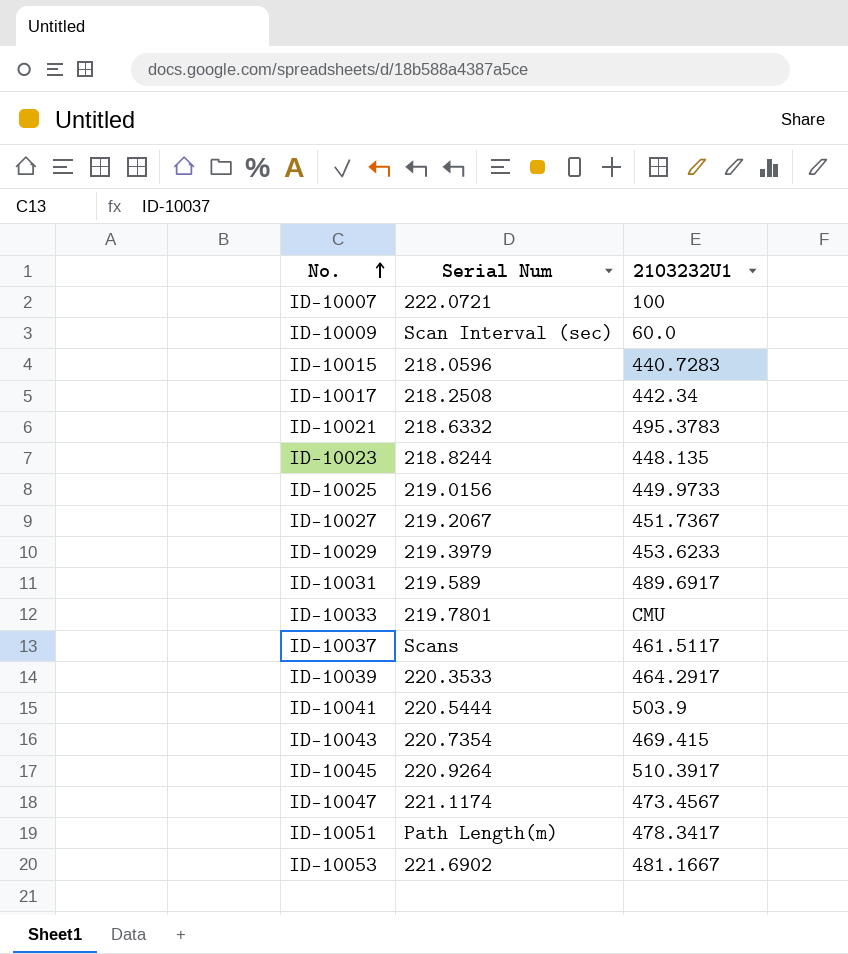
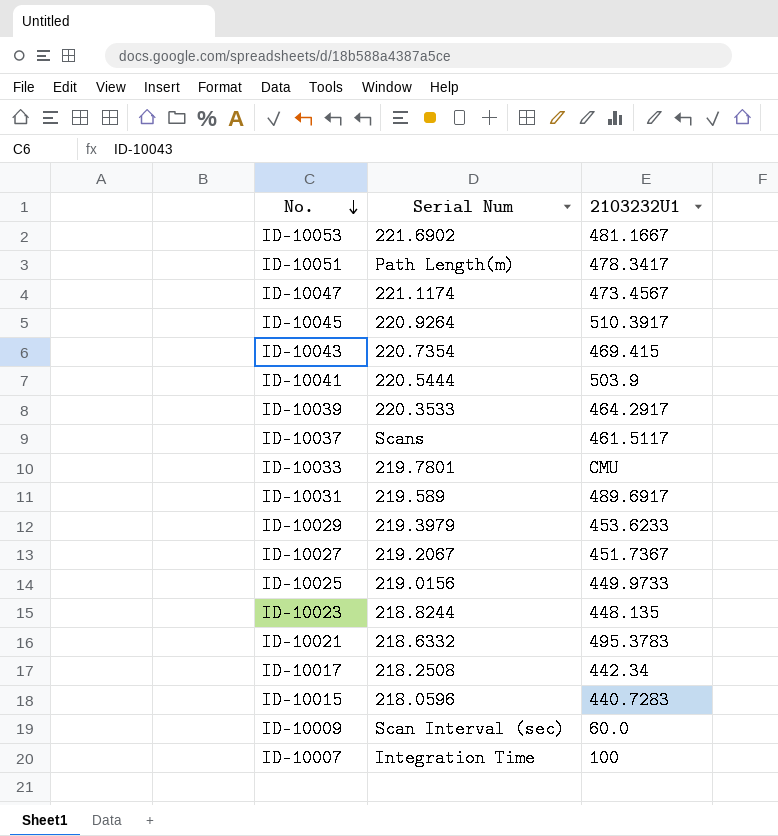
row order: No. ascending -> No. descending
ID-10007 | Serial Num: 222.0721 -> Integration Time

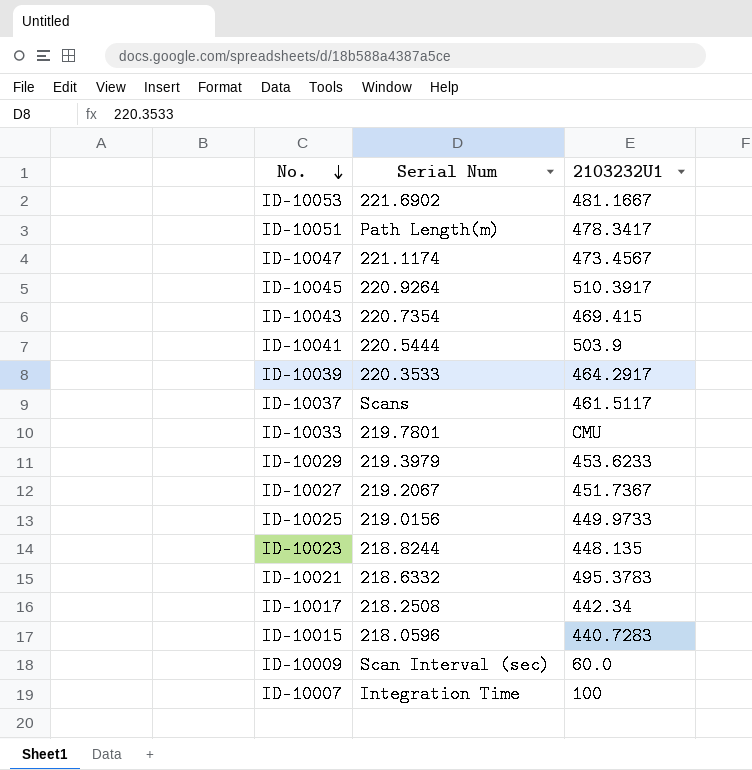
row ID-10031: 219.589 | 489.6917 -> none

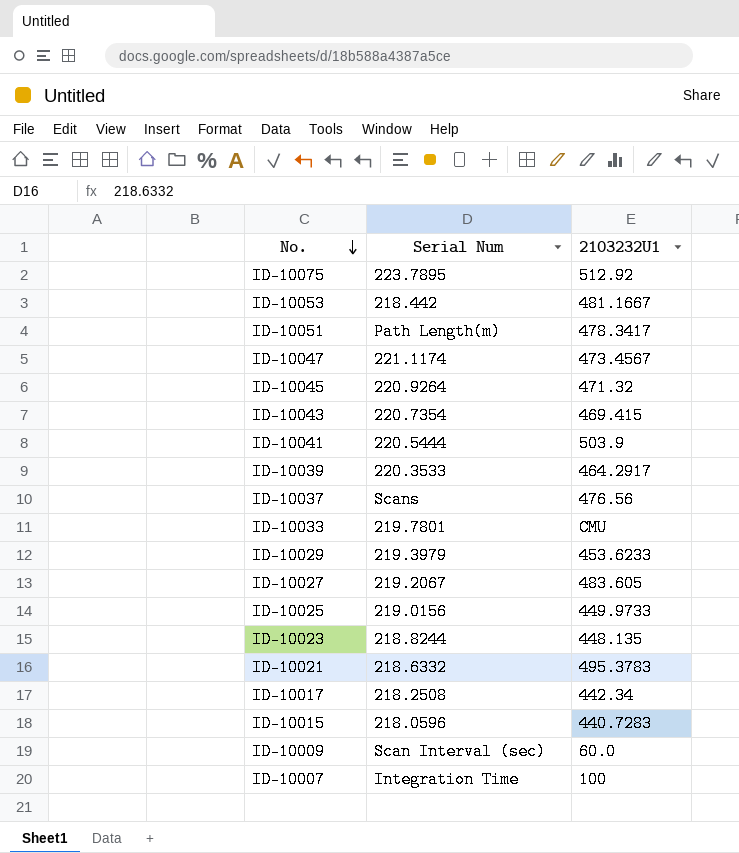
row ID-10075: none -> 223.7895 | 512.92
ID-10053 | Serial Num: 221.6902 -> 218.442
ID-10045 | 2103232U1: 510.3917 -> 471.32
ID-10037 | 2103232U1: 461.5117 -> 476.56
ID-10027 | 2103232U1: 451.7367 -> 483.605

